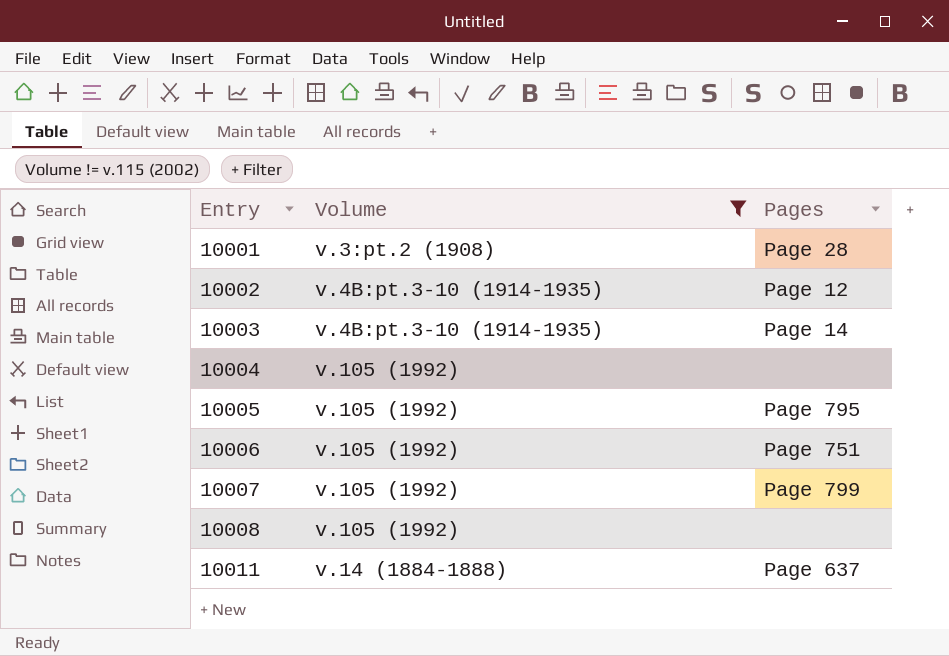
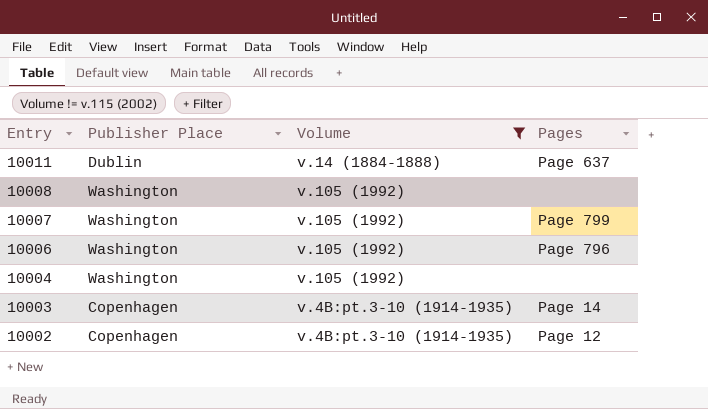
row order: Entry ascending -> Entry descending
column Publisher Place | position: none -> 2
row 10001: v.3:pt.2 (1908) | Page 28 -> none
row 10005: v.105 (1992) | Page 795 -> none
10006 | Pages: Page 751 -> Page 796

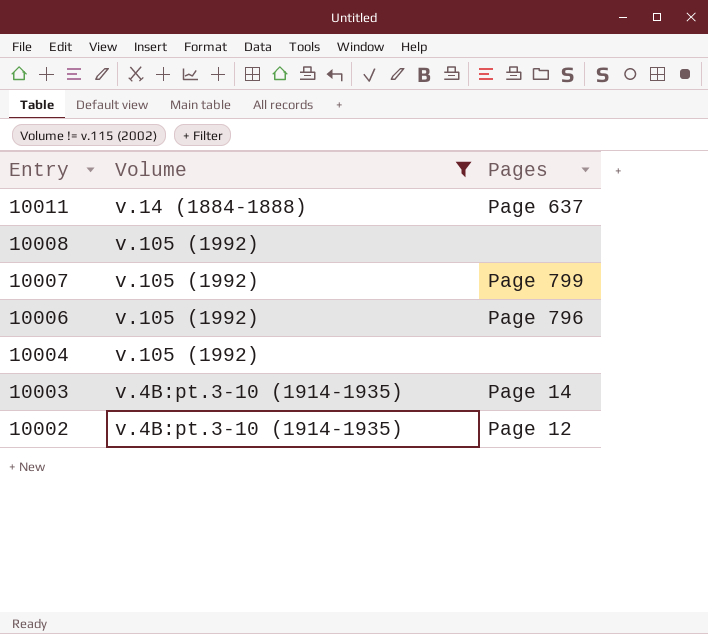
column Publisher Place | position: 2 -> none

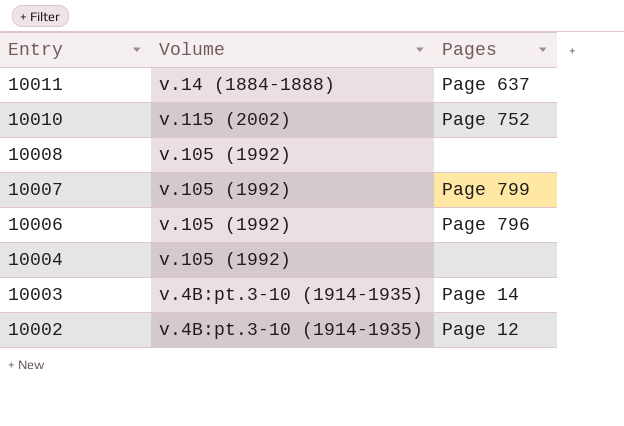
filter: Volume != v.115 (2002) -> none

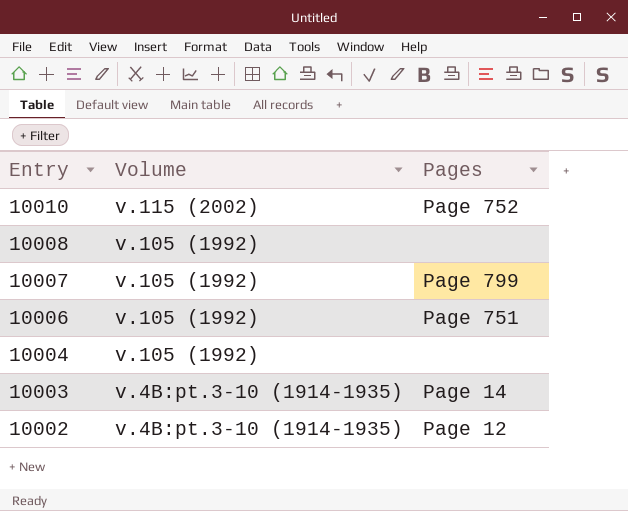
row 10011: v.14 (1884-1888) | Page 637 -> none
10006 | Pages: Page 796 -> Page 751

